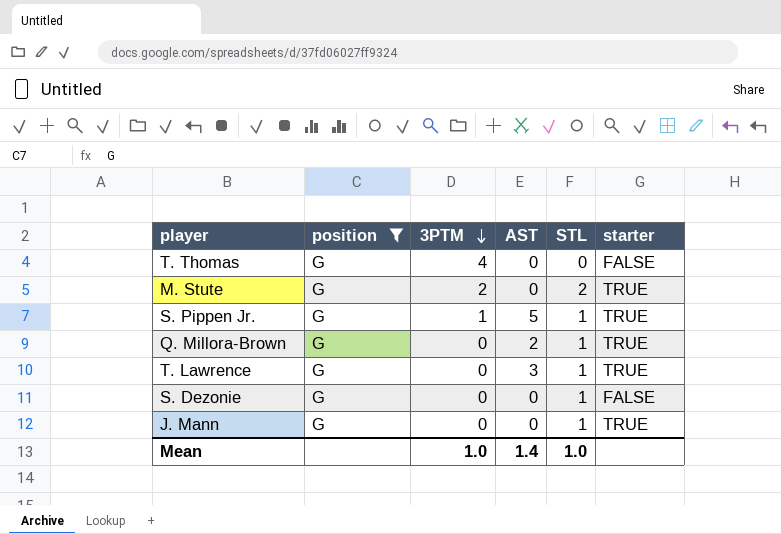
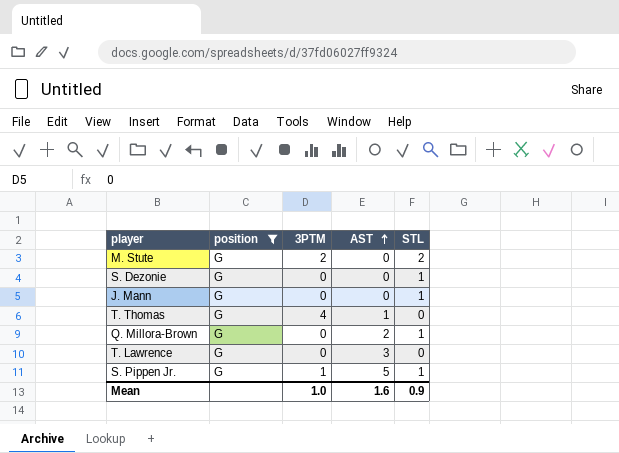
row order: 3PTM descending -> AST ascending
column starter | position: 6 -> none
T. Thomas | AST: 0 -> 1
T. Lawrence | STL: 1 -> 0
Mean | AST: 1.4 -> 1.6
Mean | STL: 1.0 -> 0.9

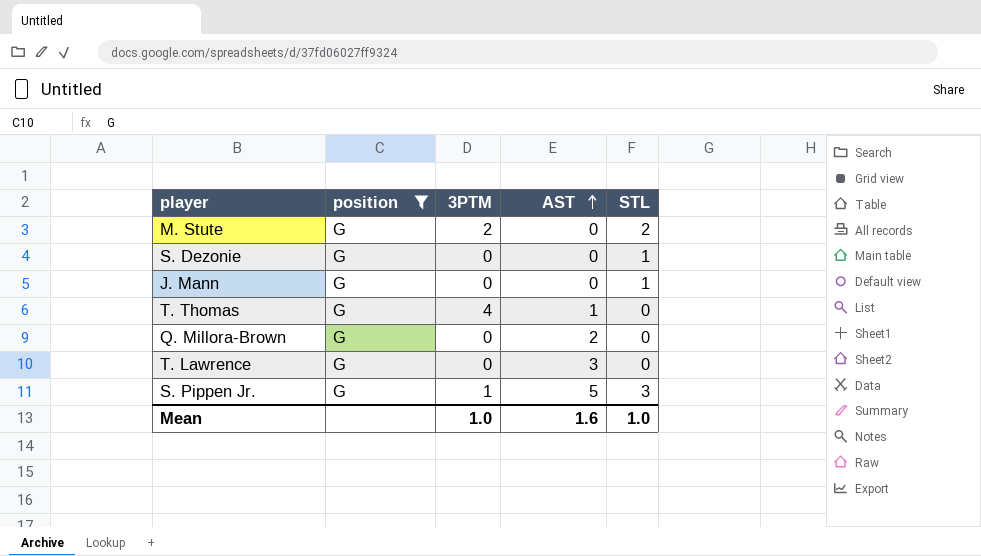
Q. Millora-Brown | STL: 1 -> 0
S. Pippen Jr. | STL: 1 -> 3
Mean | STL: 0.9 -> 1.0

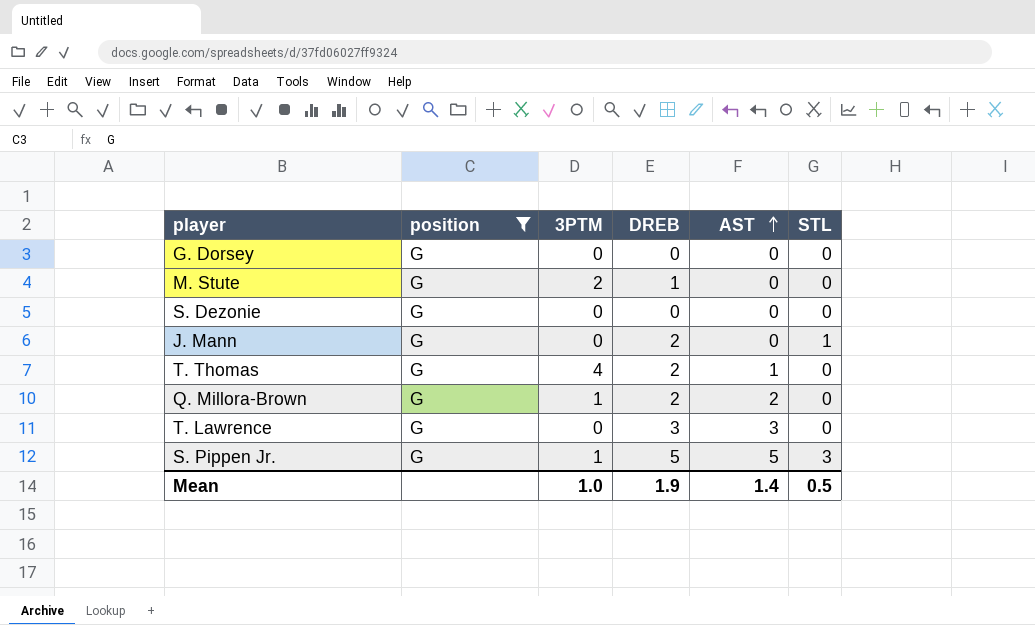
column DREB | position: none -> 4
row G. Dorsey: none -> G | 0 | 0 | 0 | 0
M. Stute | STL: 2 -> 0
S. Dezonie | STL: 1 -> 0
Q. Millora-Brown | 3PTM: 0 -> 1
Mean | AST: 1.6 -> 1.4
Mean | STL: 1.0 -> 0.5

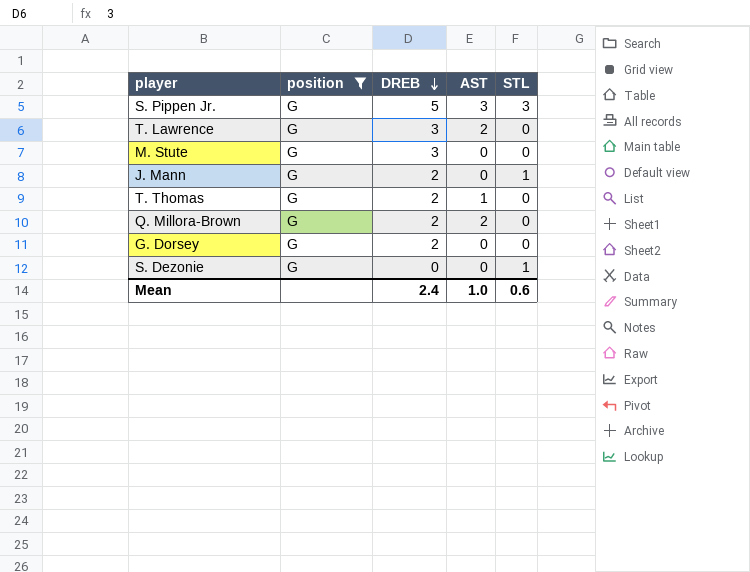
row order: AST ascending -> DREB descending
column 3PTM | position: 3 -> none
S. Pippen Jr. | AST: 5 -> 3
T. Lawrence | AST: 3 -> 2
M. Stute | DREB: 1 -> 3
G. Dorsey | DREB: 0 -> 2
S. Dezonie | STL: 0 -> 1
Mean | DREB: 1.9 -> 2.4
Mean | AST: 1.4 -> 1.0
Mean | STL: 0.5 -> 0.6

